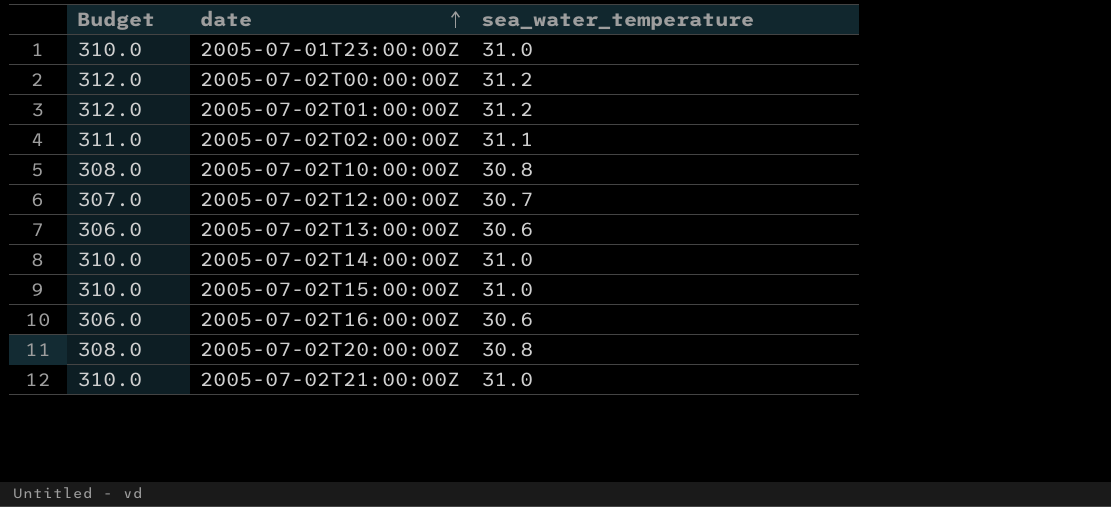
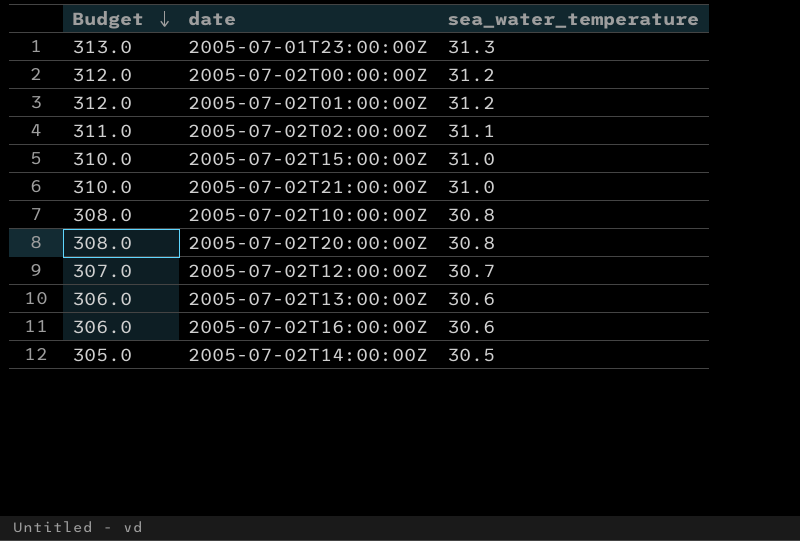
row order: date ascending -> Budget descending
2005-07-01T23:00:00Z | Budget: 310.0 -> 313.0
2005-07-01T23:00:00Z | sea_water_temperature: 31.0 -> 31.3
2005-07-02T14:00:00Z | Budget: 310.0 -> 305.0
2005-07-02T14:00:00Z | sea_water_temperature: 31.0 -> 30.5

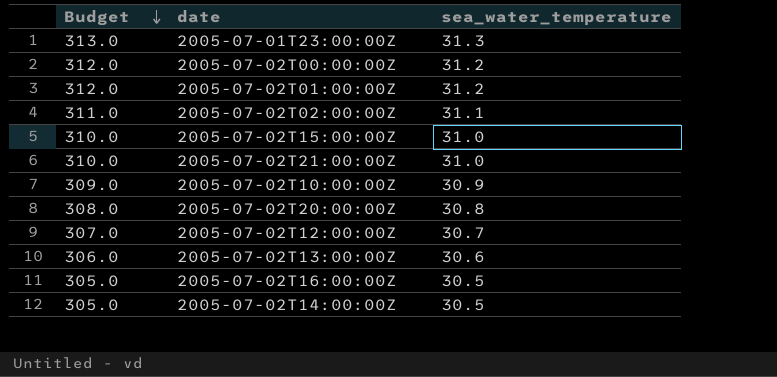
2005-07-02T10:00:00Z | Budget: 308.0 -> 309.0
2005-07-02T10:00:00Z | sea_water_temperature: 30.8 -> 30.9
2005-07-02T16:00:00Z | Budget: 306.0 -> 305.0
2005-07-02T16:00:00Z | sea_water_temperature: 30.6 -> 30.5

